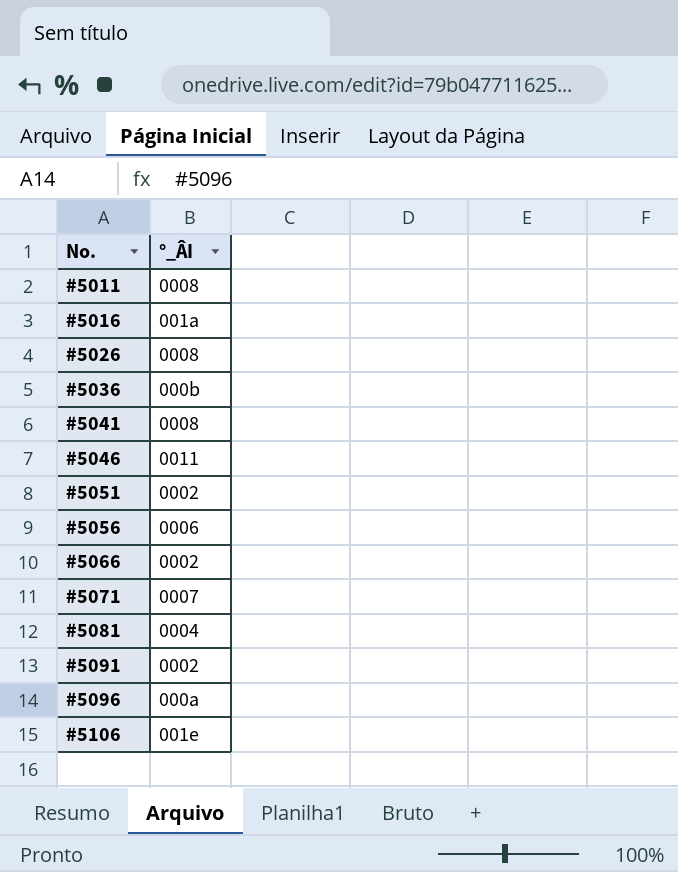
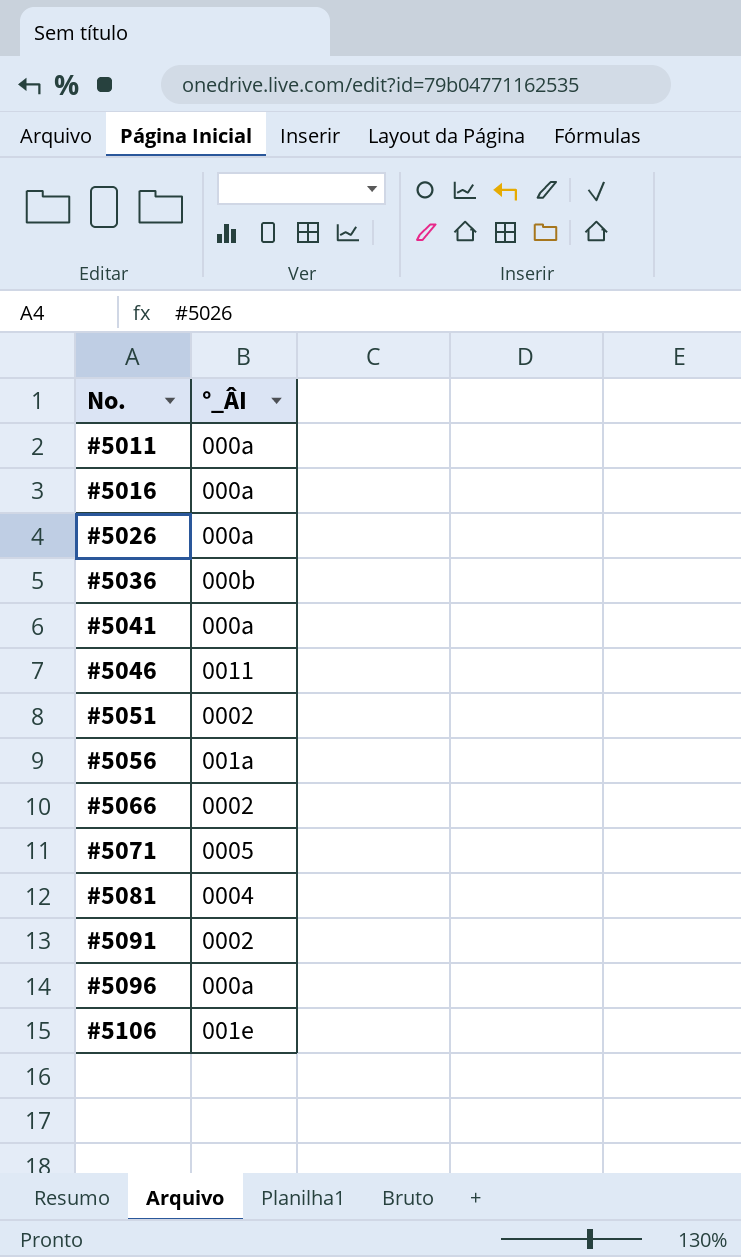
#5011 | °_ÂI: 0008 -> 000a
#5016 | °_ÂI: 001a -> 000a
#5026 | °_ÂI: 0008 -> 000a
#5041 | °_ÂI: 0008 -> 000a
#5056 | °_ÂI: 0006 -> 001a
#5071 | °_ÂI: 0007 -> 0005

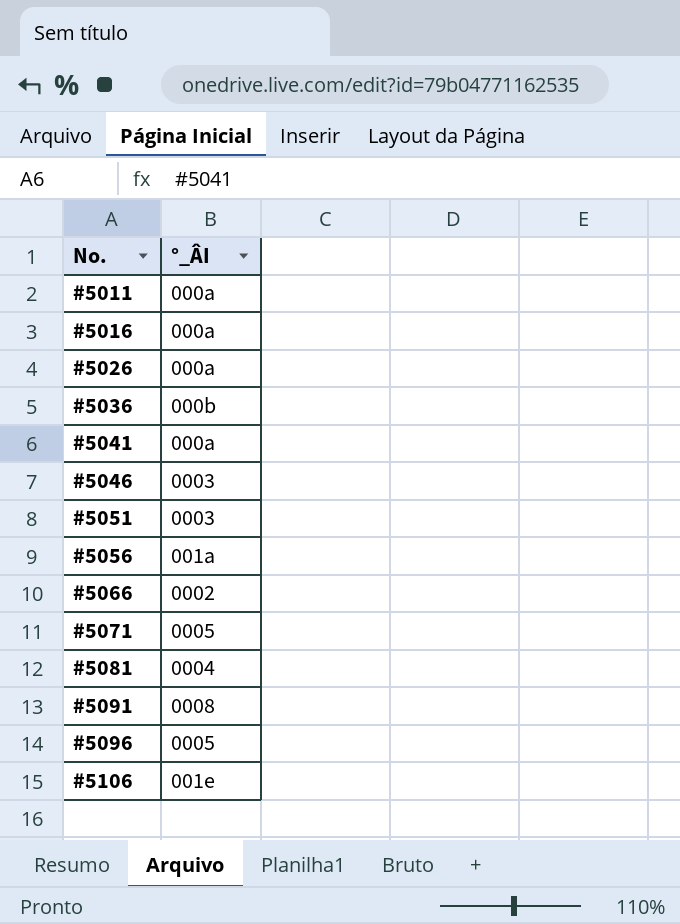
#5046 | °_ÂI: 0011 -> 0003
#5051 | °_ÂI: 0002 -> 0003
#5091 | °_ÂI: 0002 -> 0008
#5096 | °_ÂI: 000a -> 0005

